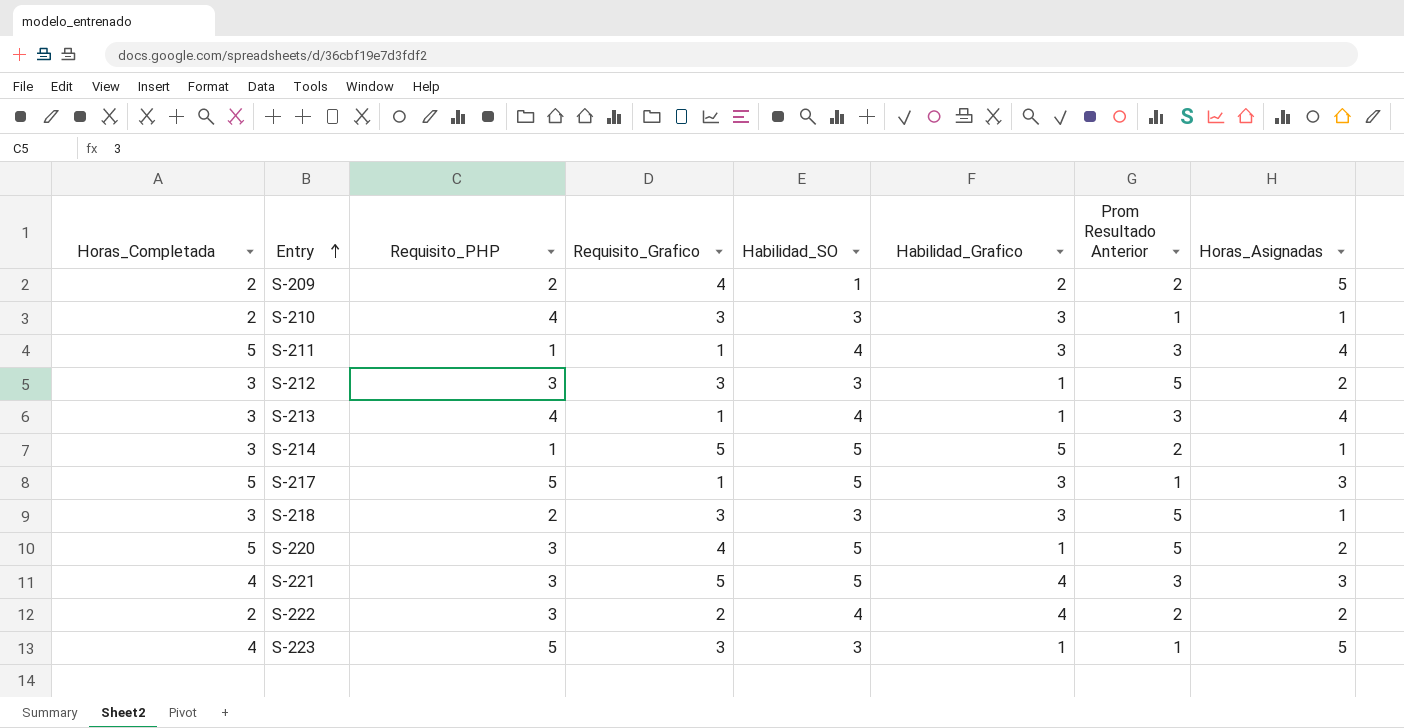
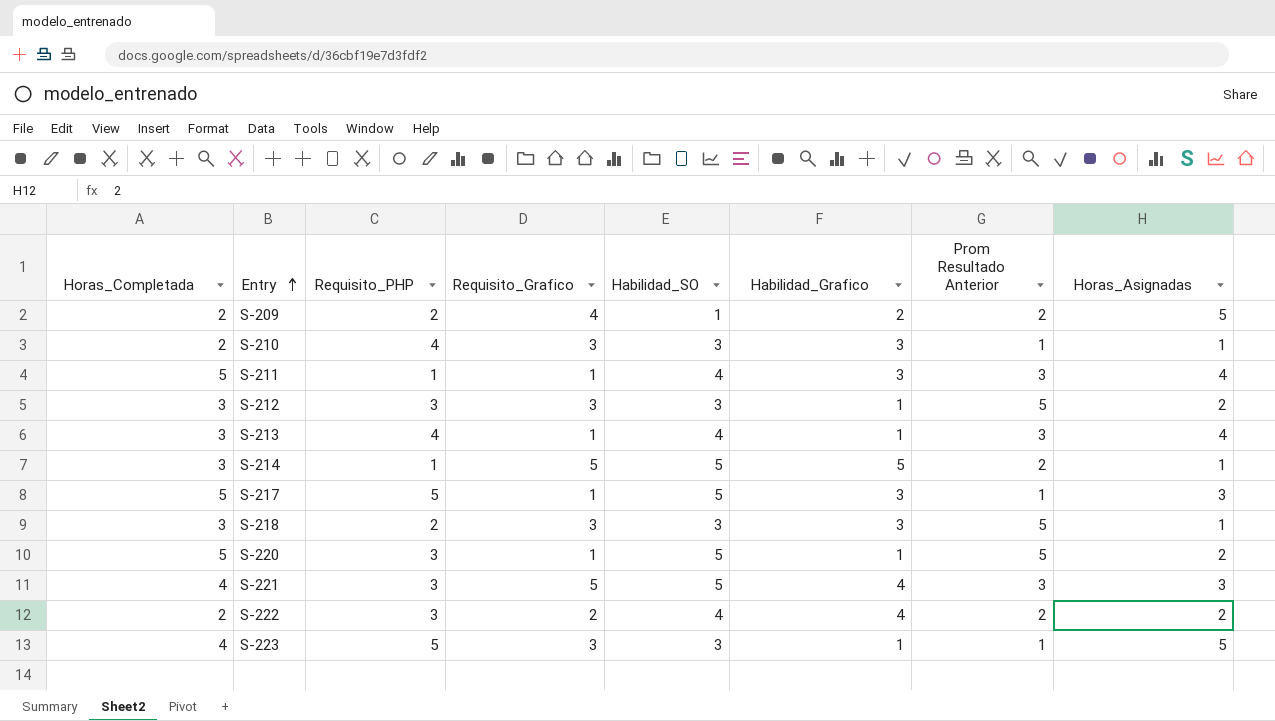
S-220 | Requisito_Grafico: 4 -> 1

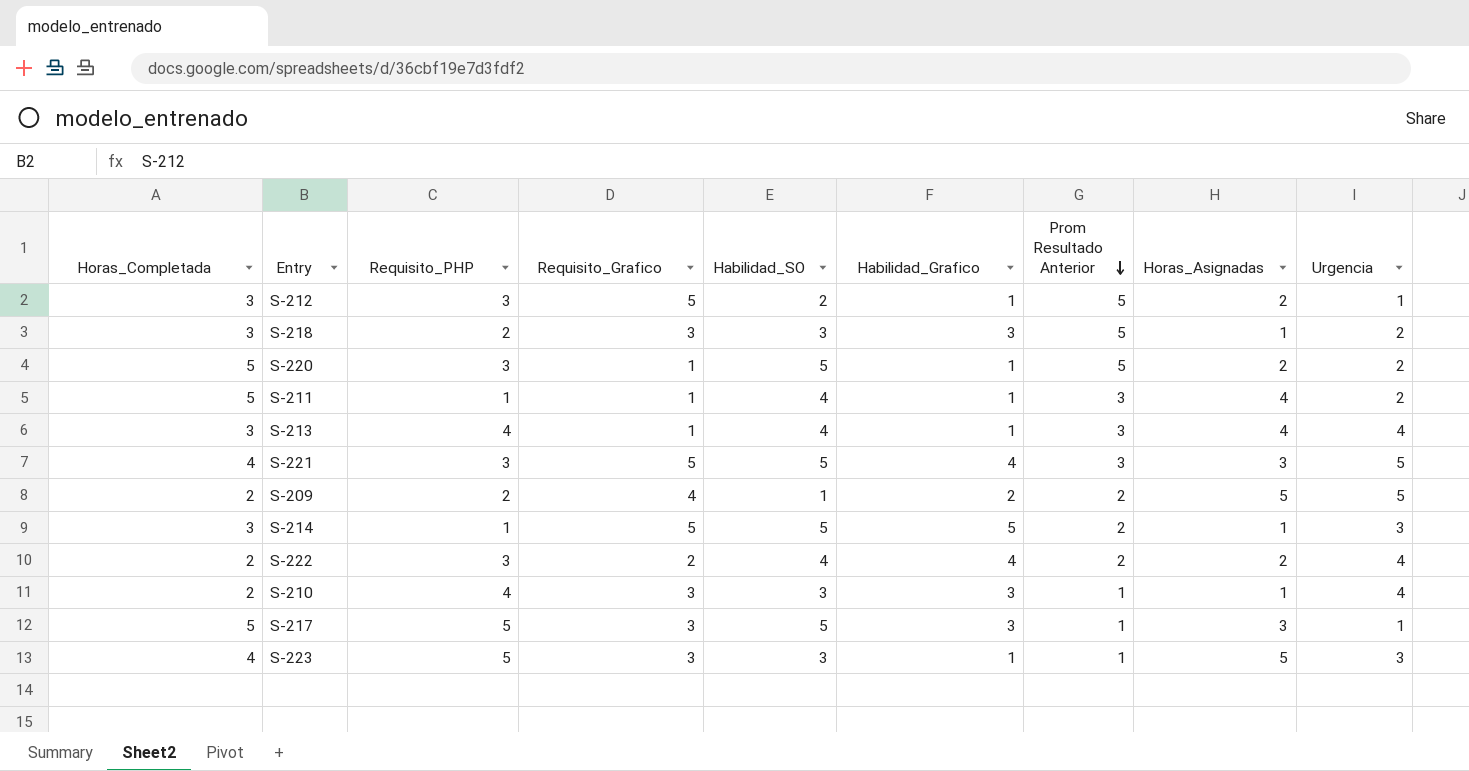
row order: Entry ascending -> Prom Resultado Anterior descending
column Urgencia | position: none -> 9
S-212 | Requisito_Grafico: 3 -> 5
S-212 | Habilidad_SO: 3 -> 2
S-211 | Habilidad_Grafico: 3 -> 1
S-217 | Requisito_Grafico: 1 -> 3

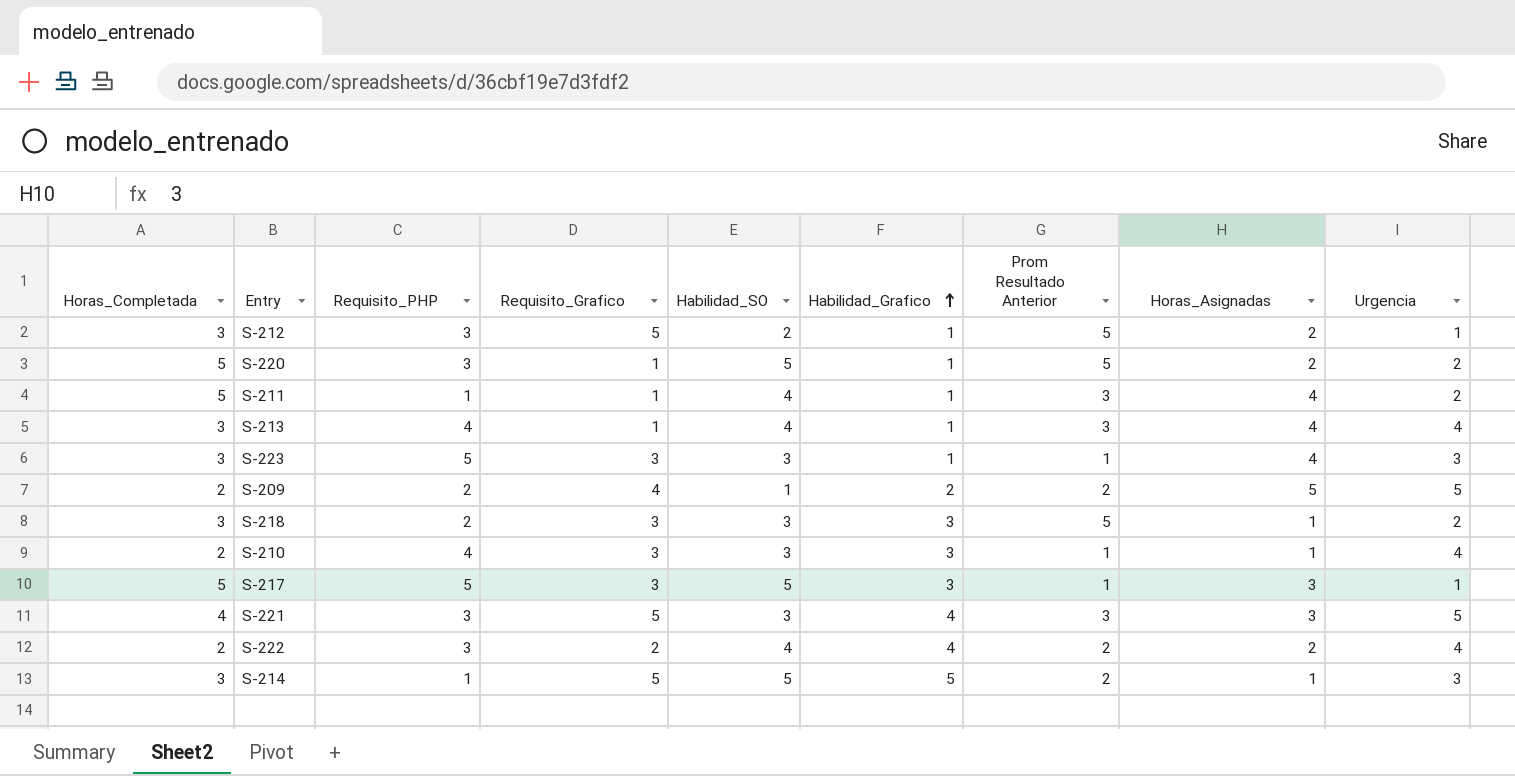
row order: Prom Resultado Anterior descending -> Habilidad_Grafico ascending
S-223 | Horas_Completada: 4 -> 3
S-223 | Horas_Asignadas: 5 -> 4
S-221 | Habilidad_SO: 5 -> 3

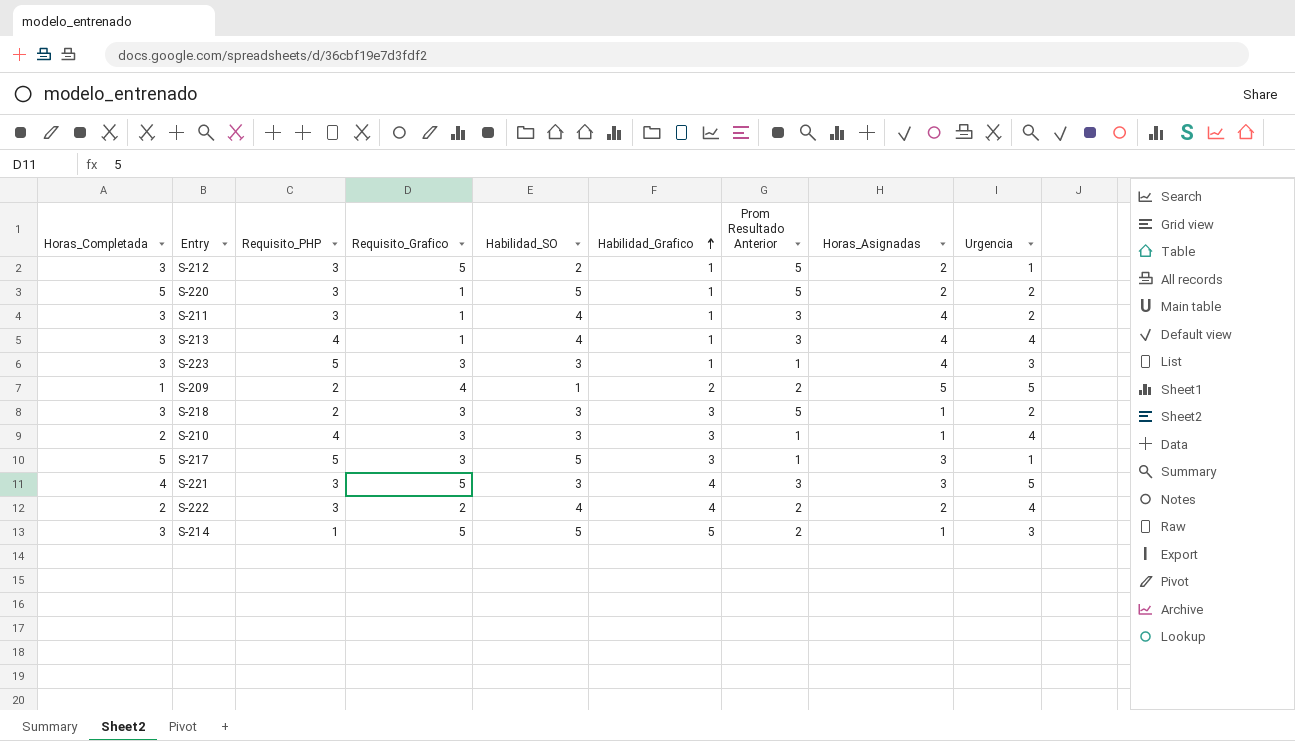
S-211 | Horas_Completada: 5 -> 3
S-211 | Requisito_PHP: 1 -> 3
S-209 | Horas_Completada: 2 -> 1

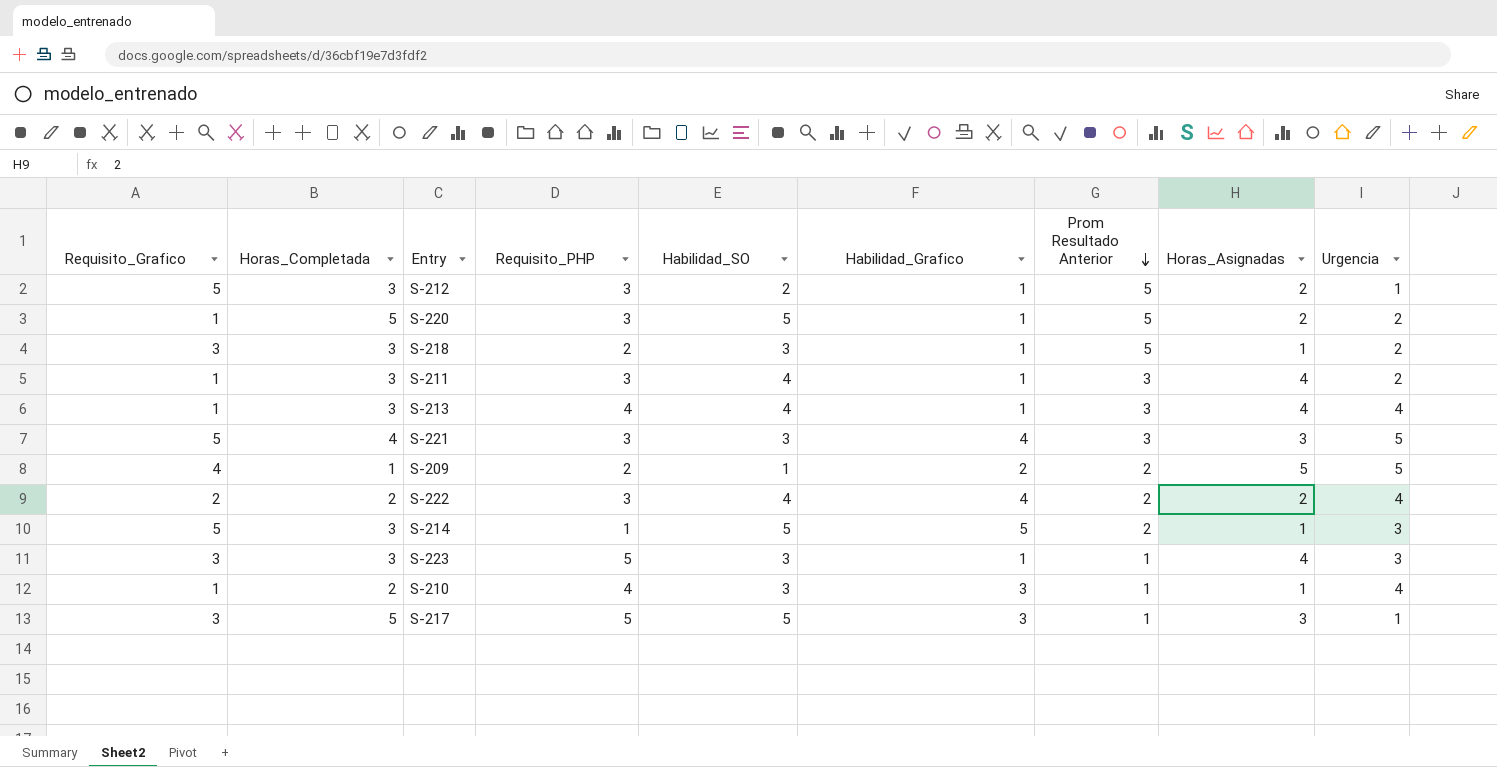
row order: Habilidad_Grafico ascending -> Prom Resultado Anterior descending
column Requisito_Grafico | position: 4 -> 1
S-218 | Habilidad_Grafico: 3 -> 1
S-210 | Requisito_Grafico: 3 -> 1

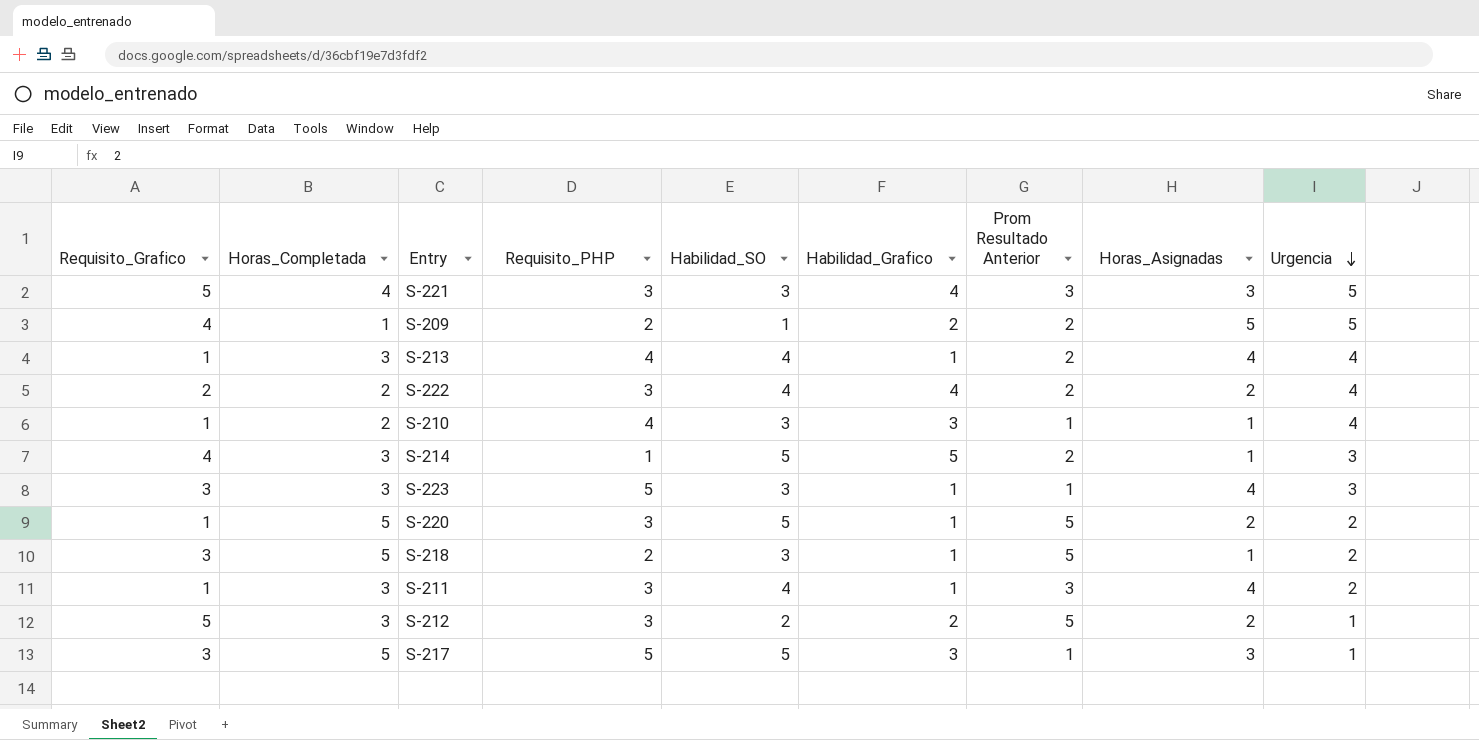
row order: Prom Resultado Anterior descending -> Urgencia descending
S-213 | Prom Resultado Anterior: 3 -> 2
S-214 | Requisito_Grafico: 5 -> 4
S-218 | Horas_Completada: 3 -> 5
S-212 | Habilidad_Grafico: 1 -> 2

